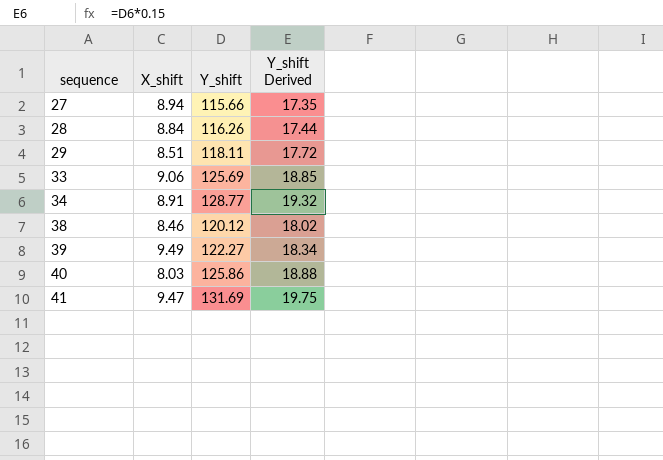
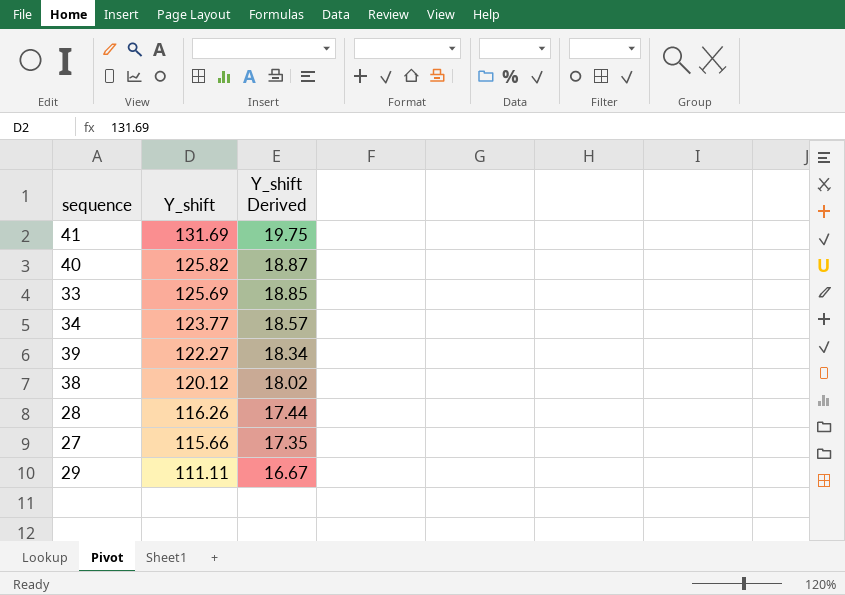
row order: sequence ascending -> Y_shift descending
column X_shift | position: 2 -> none
40 | Y_shift: 125.86 -> 125.82
40 | Y_shift Derived: 18.88 -> 18.87
34 | Y_shift: 128.77 -> 123.77
34 | Y_shift Derived: 19.32 -> 18.57
29 | Y_shift: 118.11 -> 111.11
29 | Y_shift Derived: 17.72 -> 16.67

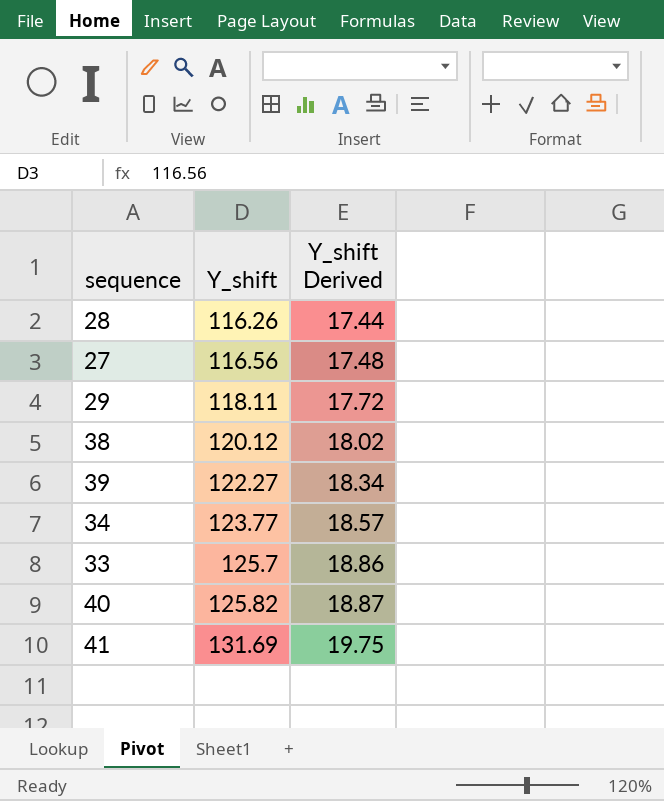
row order: Y_shift descending -> Y_shift ascending
27 | Y_shift: 115.66 -> 116.56
27 | Y_shift Derived: 17.35 -> 17.48
29 | Y_shift: 111.11 -> 118.11
29 | Y_shift Derived: 16.67 -> 17.72
33 | Y_shift: 125.69 -> 125.7
33 | Y_shift Derived: 18.85 -> 18.86

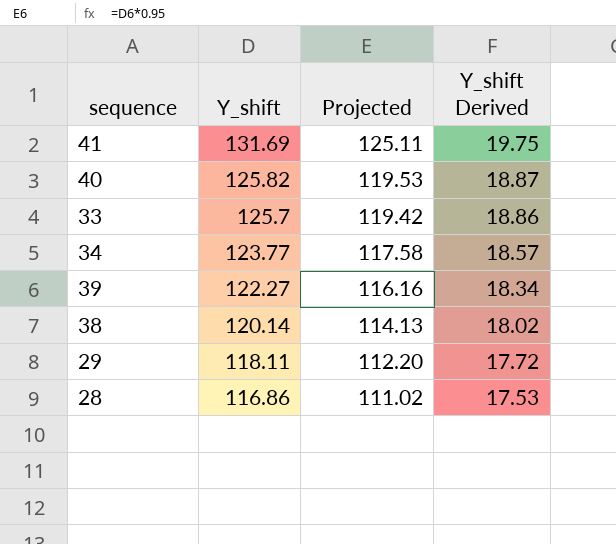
row order: Y_shift ascending -> Y_shift descending
column Projected | formula: none -> [Y_shift] * 0.95
row 27: 116.56 | 17.48 -> none
38 | Y_shift: 120.12 -> 120.14
28 | Y_shift: 116.26 -> 116.86
28 | Y_shift Derived: 17.44 -> 17.53

